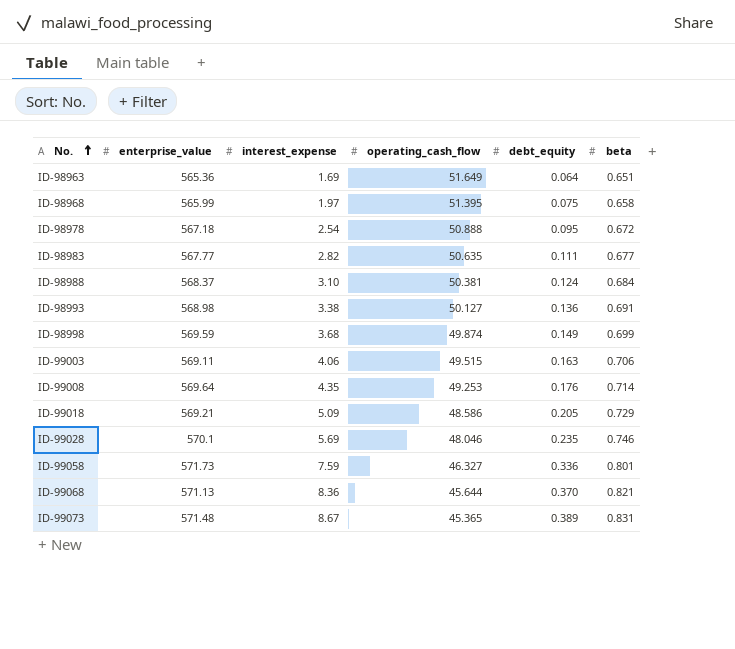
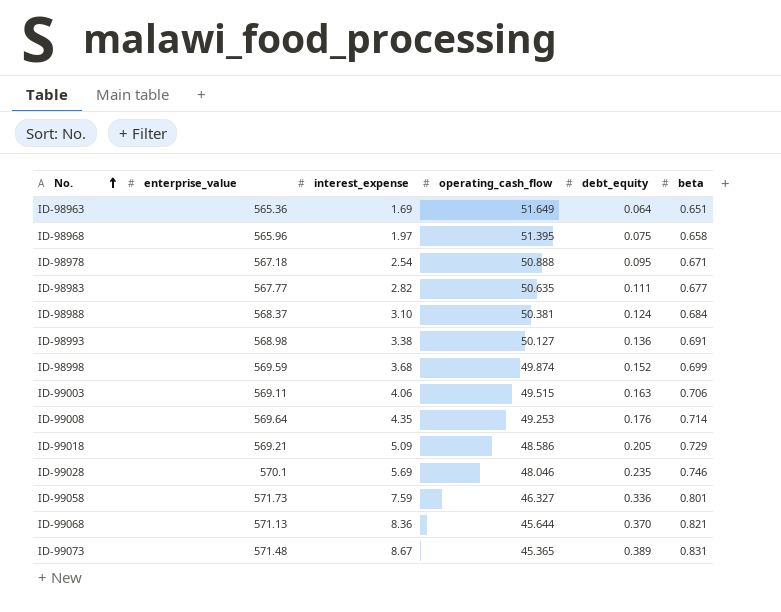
ID-98968 | enterprise_value: 565.99 -> 565.96
ID-98978 | beta: 0.672 -> 0.671
ID-98998 | debt_equity: 0.149 -> 0.152

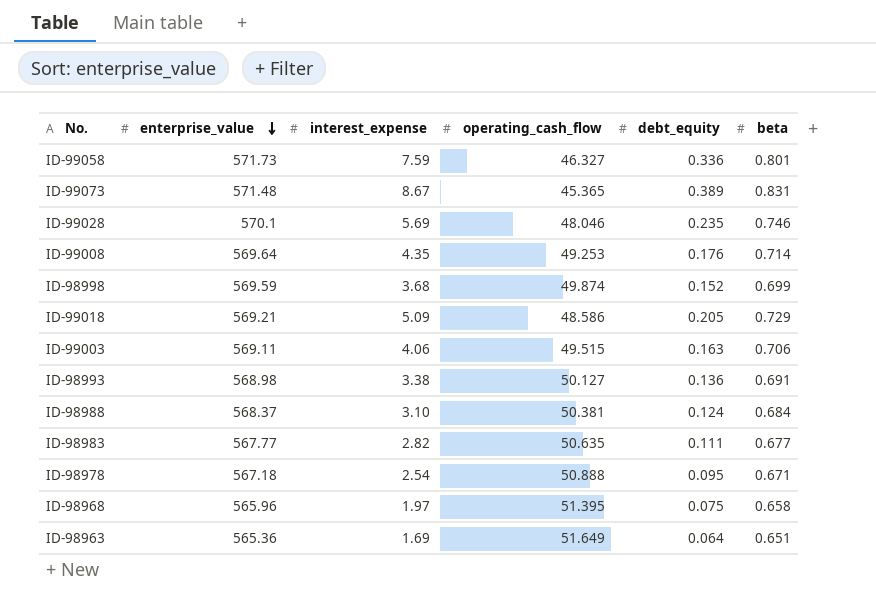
row order: No. ascending -> enterprise_value descending
row ID-99068: 571.13 | 8.36 | 45.644 | 0.370 | 0.821 -> none

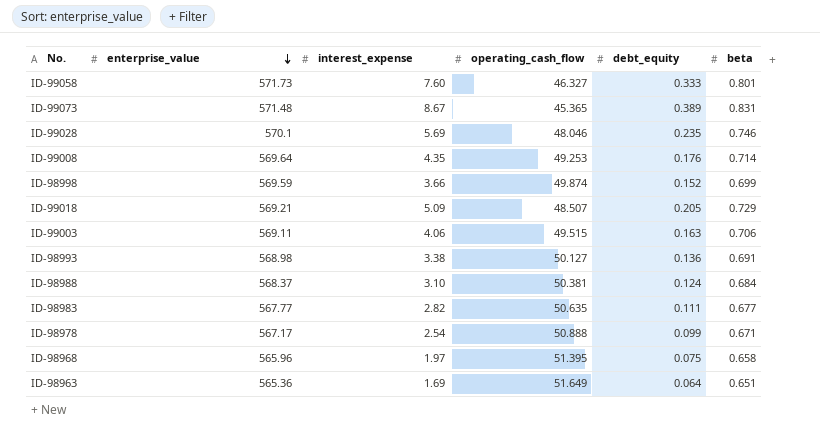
ID-99058 | interest_expense: 7.59 -> 7.60
ID-99058 | debt_equity: 0.336 -> 0.333
ID-98998 | interest_expense: 3.68 -> 3.66
ID-99018 | operating_cash_flow: 48.586 -> 48.507
ID-98978 | enterprise_value: 567.18 -> 567.17
ID-98978 | debt_equity: 0.095 -> 0.099

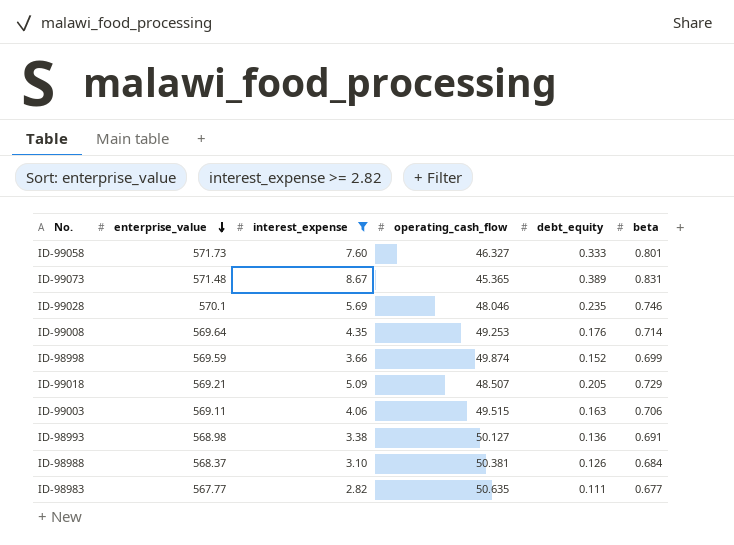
filter: none -> interest_expense >= 2.82
ID-98988 | debt_equity: 0.124 -> 0.126

